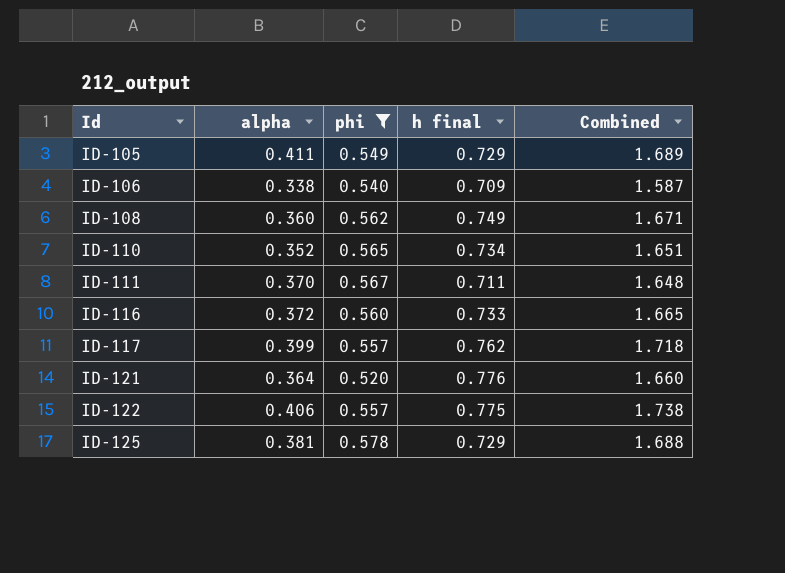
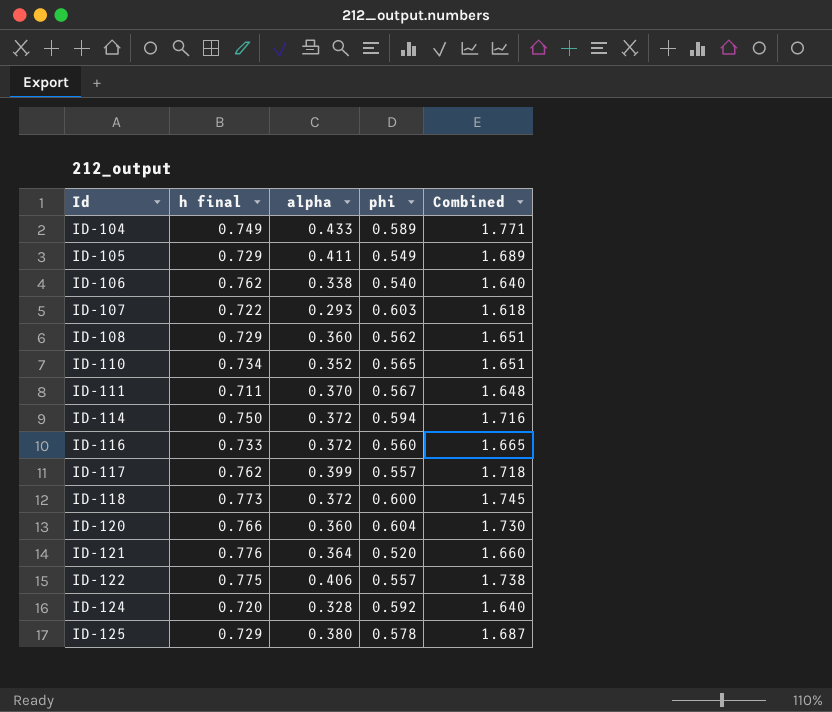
filter: phi <= 0.578 -> none
column h final | position: 4 -> 2
ID-106 | h final: 0.709 -> 0.762
ID-106 | Combined: 1.587 -> 1.640
ID-108 | h final: 0.749 -> 0.729
ID-108 | Combined: 1.671 -> 1.651
ID-125 | alpha: 0.381 -> 0.380
ID-125 | Combined: 1.688 -> 1.687

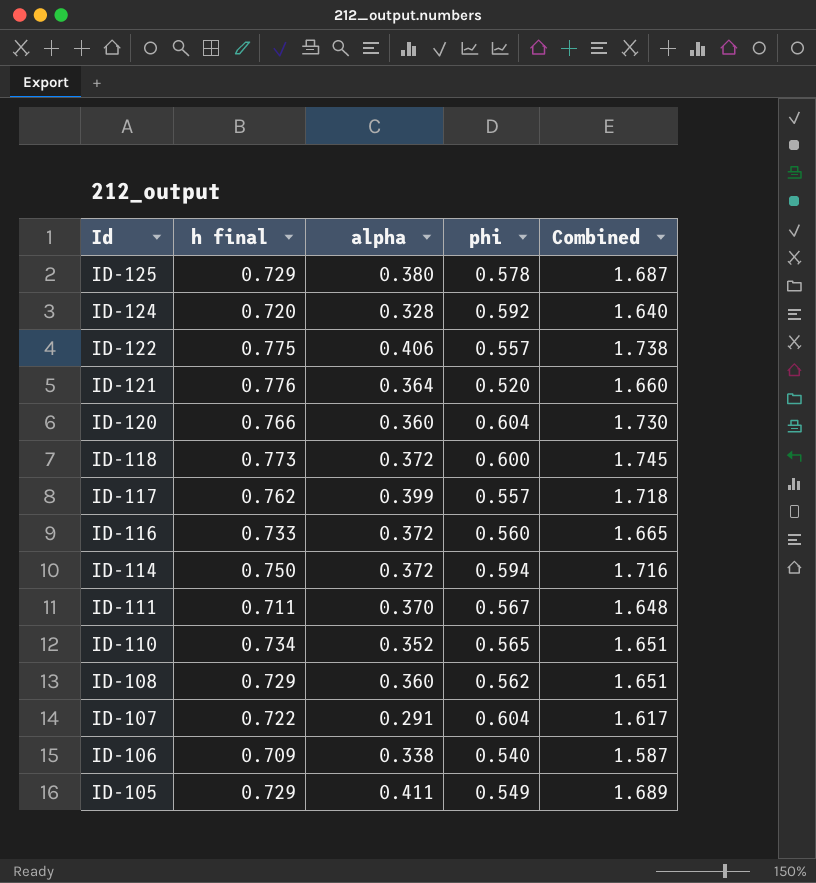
row order: Id ascending -> Id descending
row ID-104: 0.749 | 0.433 | 0.589 | 1.771 -> none
ID-107 | alpha: 0.293 -> 0.291
ID-107 | phi: 0.603 -> 0.604
ID-107 | Combined: 1.618 -> 1.617
ID-106 | h final: 0.762 -> 0.709
ID-106 | Combined: 1.640 -> 1.587

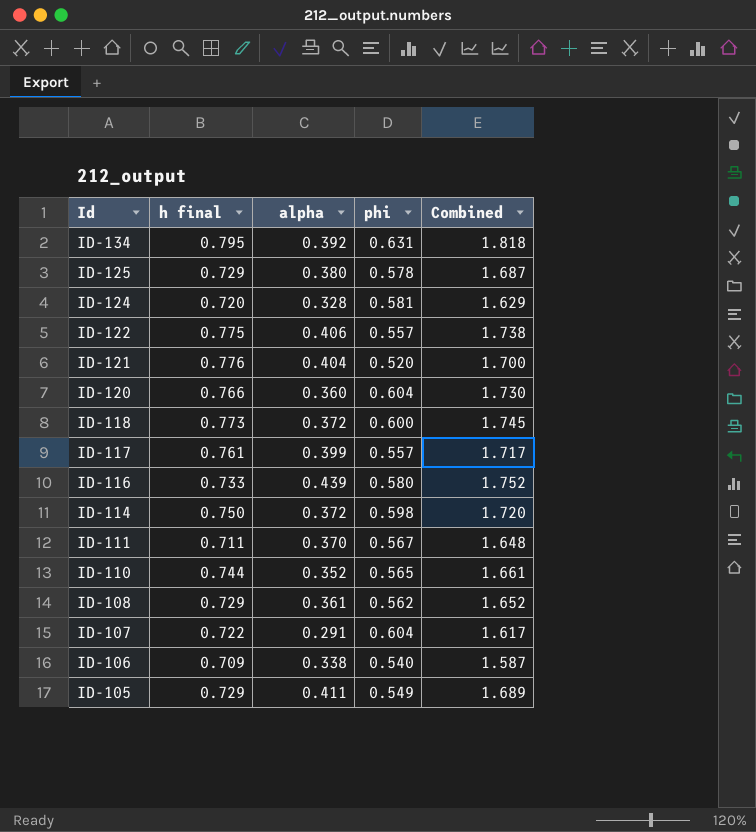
row ID-134: none -> 0.795 | 0.392 | 0.631 | 1.818
ID-124 | phi: 0.592 -> 0.581
ID-124 | Combined: 1.640 -> 1.629
ID-121 | alpha: 0.364 -> 0.404
ID-121 | Combined: 1.660 -> 1.700
ID-117 | h final: 0.762 -> 0.761
ID-117 | Combined: 1.718 -> 1.717
ID-116 | alpha: 0.372 -> 0.439
ID-116 | phi: 0.560 -> 0.580
ID-116 | Combined: 1.665 -> 1.752
ID-114 | phi: 0.594 -> 0.598
ID-114 | Combined: 1.716 -> 1.720
ID-110 | h final: 0.734 -> 0.744
ID-110 | Combined: 1.651 -> 1.661
ID-108 | alpha: 0.360 -> 0.361
ID-108 | Combined: 1.651 -> 1.652

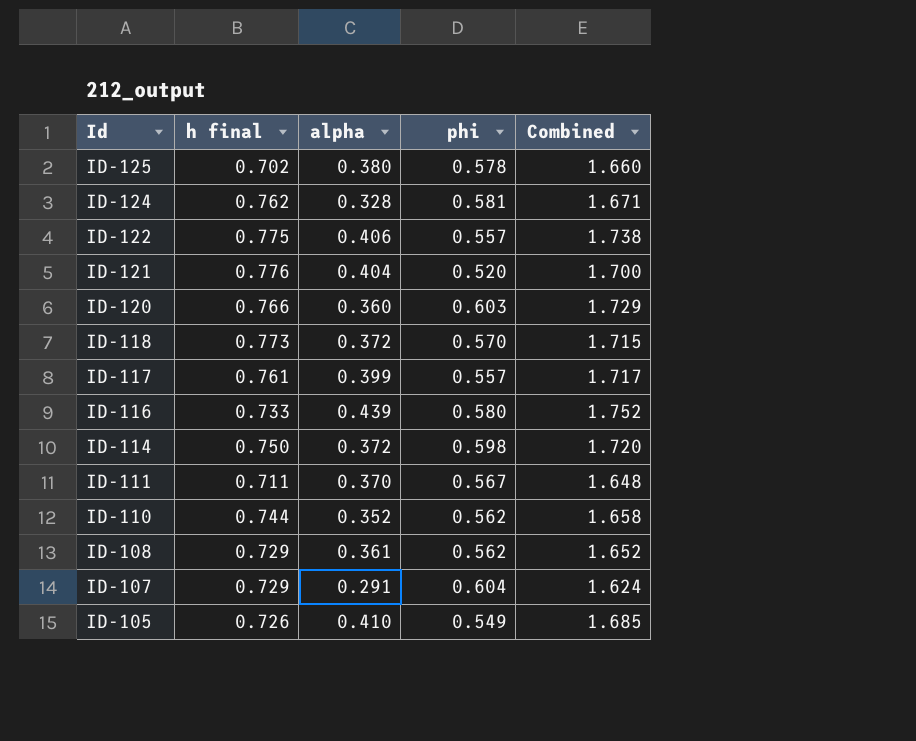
row ID-134: 0.795 | 0.392 | 0.631 | 1.818 -> none
row ID-106: 0.709 | 0.338 | 0.540 | 1.587 -> none
ID-125 | h final: 0.729 -> 0.702
ID-125 | Combined: 1.687 -> 1.660
ID-124 | h final: 0.720 -> 0.762
ID-124 | Combined: 1.629 -> 1.671
ID-120 | phi: 0.604 -> 0.603
ID-120 | Combined: 1.730 -> 1.729
ID-118 | phi: 0.600 -> 0.570
ID-118 | Combined: 1.745 -> 1.715
ID-110 | phi: 0.565 -> 0.562
ID-110 | Combined: 1.661 -> 1.658
ID-107 | h final: 0.722 -> 0.729
ID-107 | Combined: 1.617 -> 1.624
ID-105 | h final: 0.729 -> 0.726
ID-105 | alpha: 0.411 -> 0.410
ID-105 | Combined: 1.689 -> 1.685

